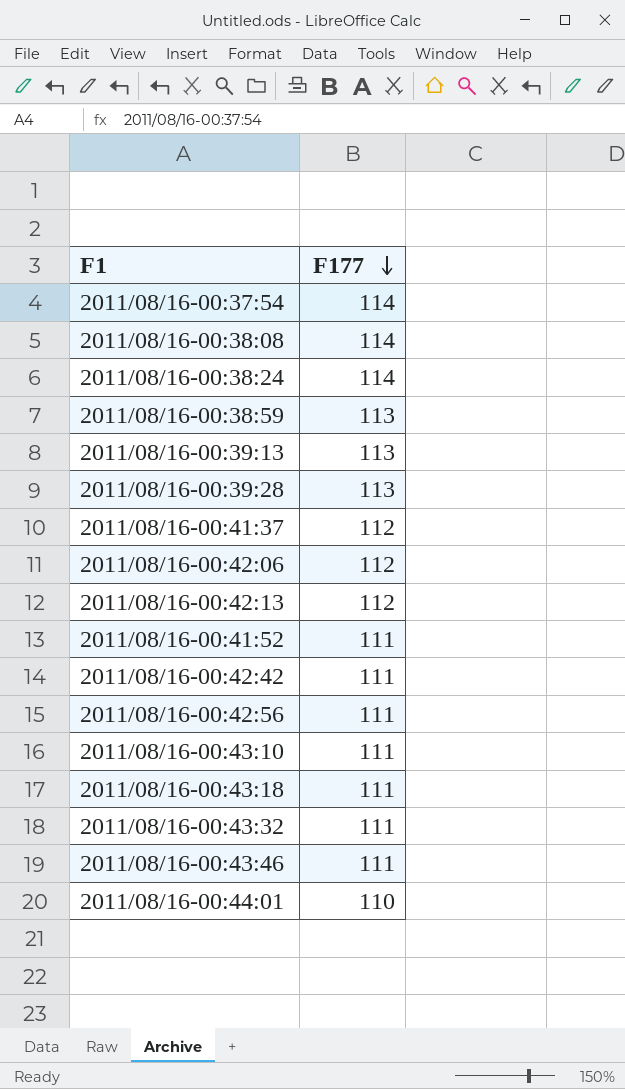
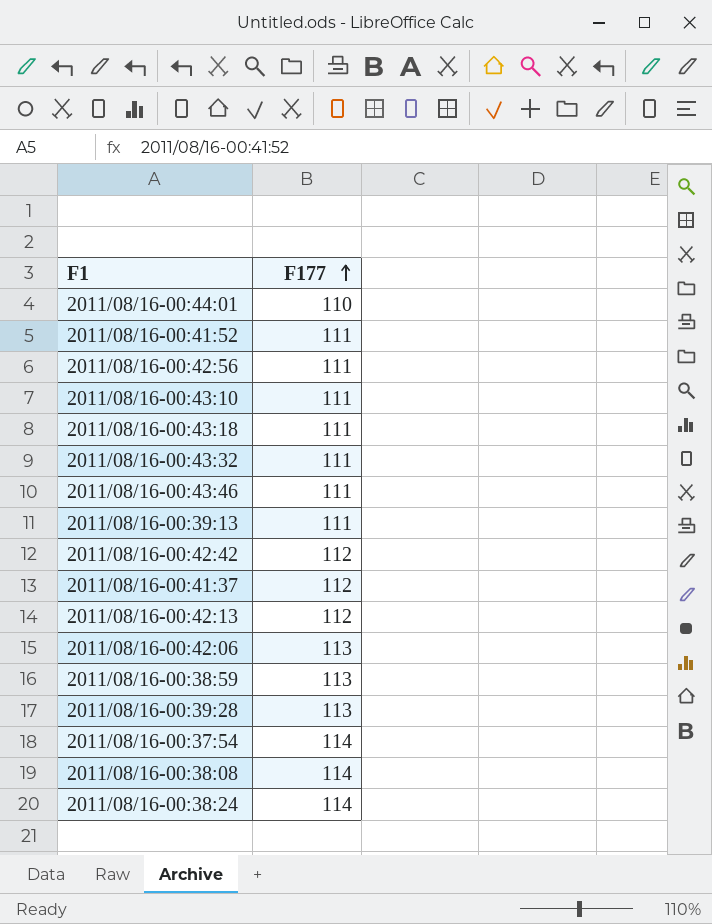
row order: F177 descending -> F177 ascending
2011/08/16-00:39:13 | F177: 113 -> 111
2011/08/16-00:42:42 | F177: 111 -> 112
2011/08/16-00:42:06 | F177: 112 -> 113

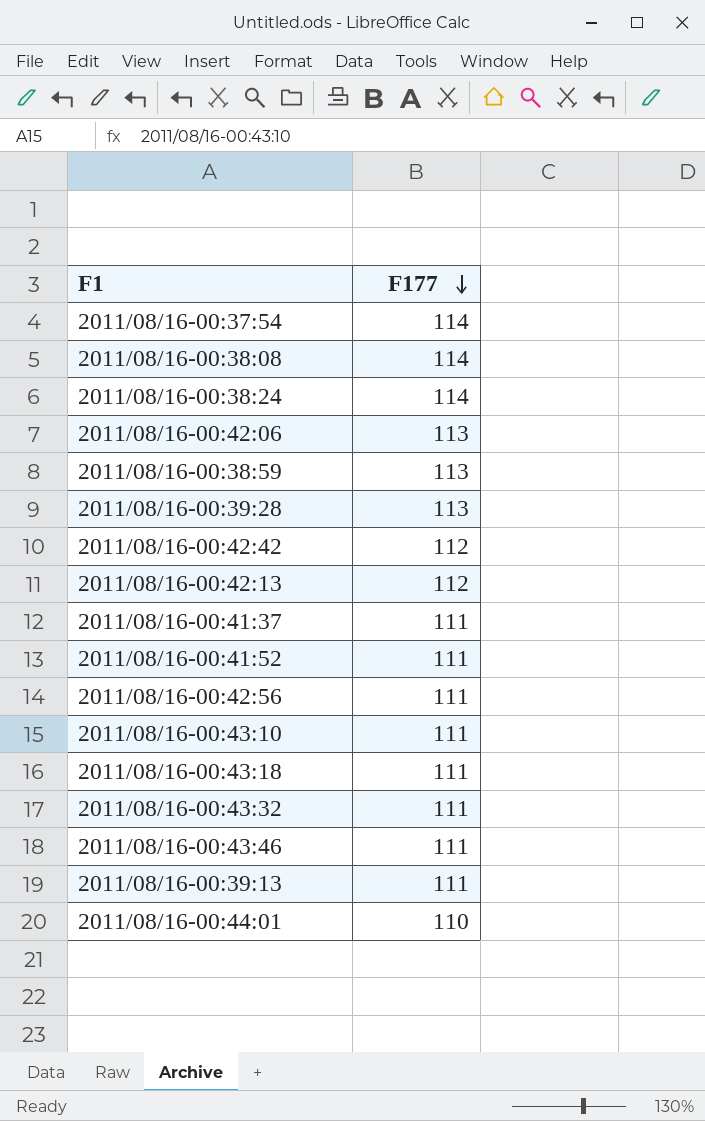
row order: F177 ascending -> F177 descending
2011/08/16-00:41:37 | F177: 112 -> 111

